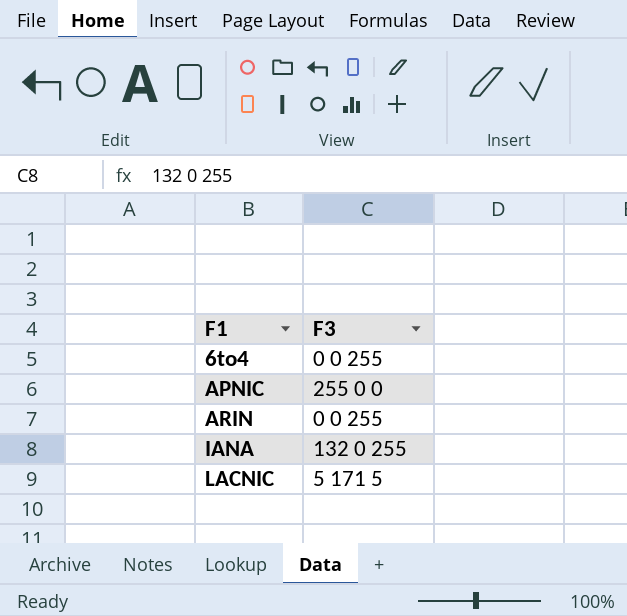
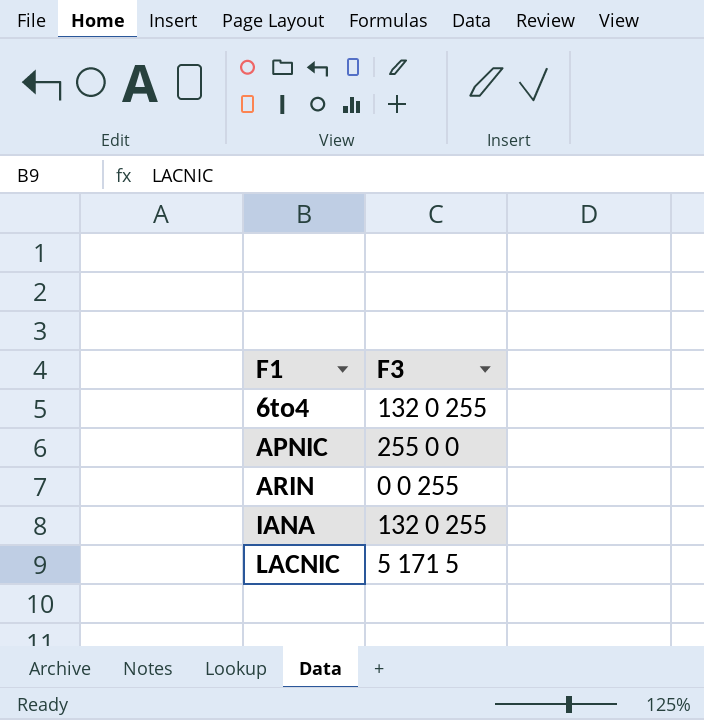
6to4 | F3: 0 0 255 -> 132 0 255

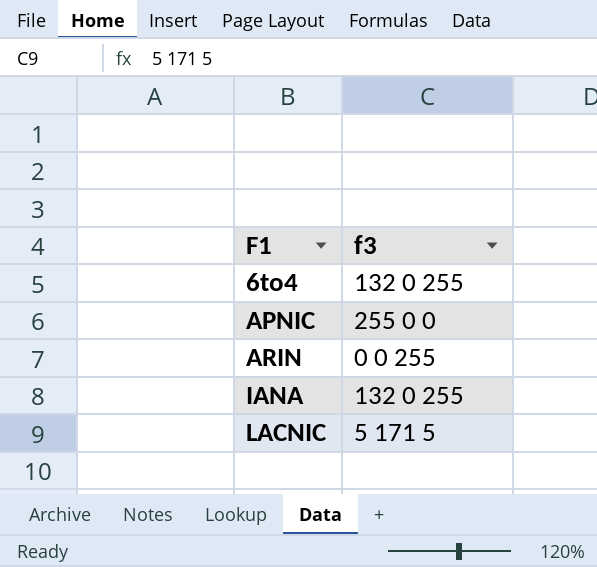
column name: F3 -> f3

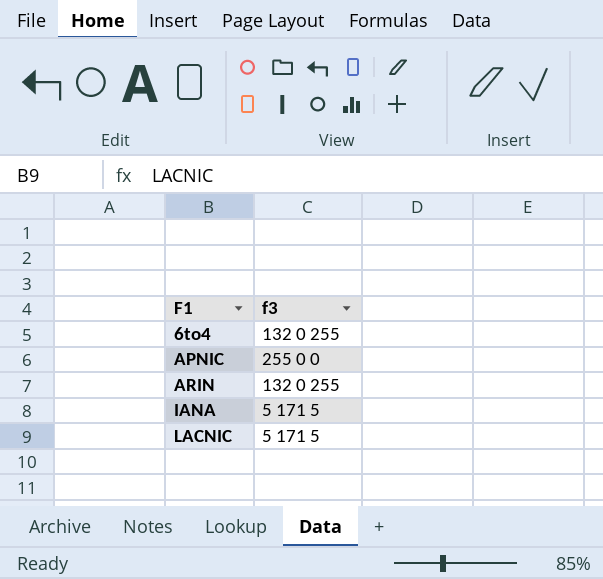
ARIN | f3: 0 0 255 -> 132 0 255
IANA | f3: 132 0 255 -> 5 171 5

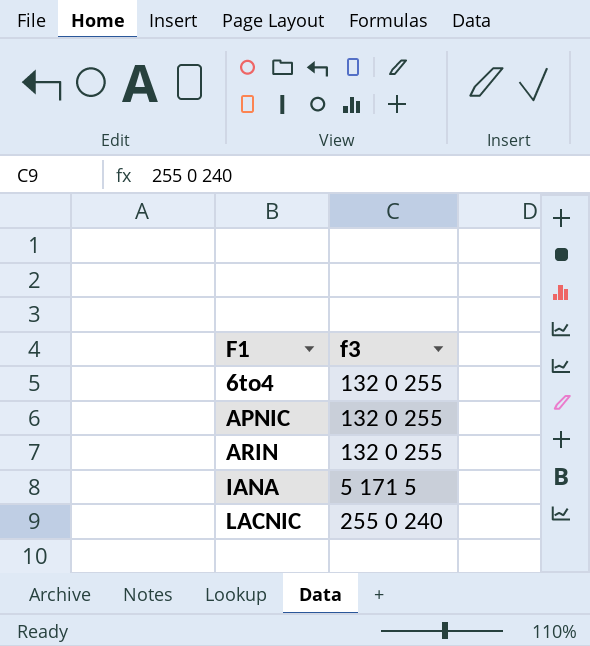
APNIC | f3: 255 0 0 -> 132 0 255
LACNIC | f3: 5 171 5 -> 255 0 240

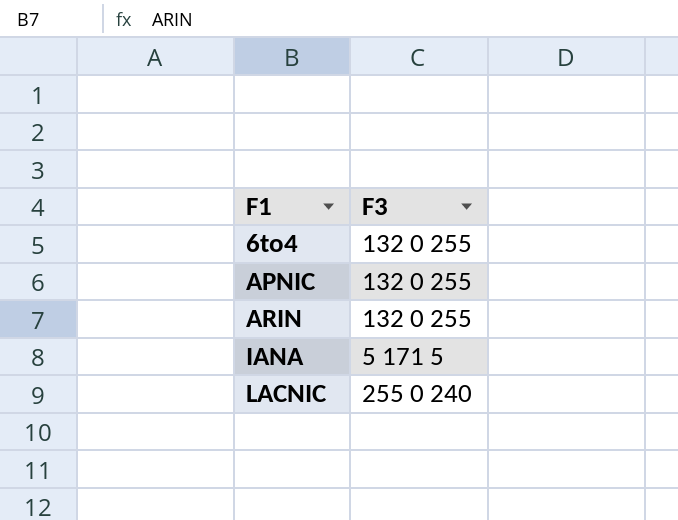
column name: f3 -> F3

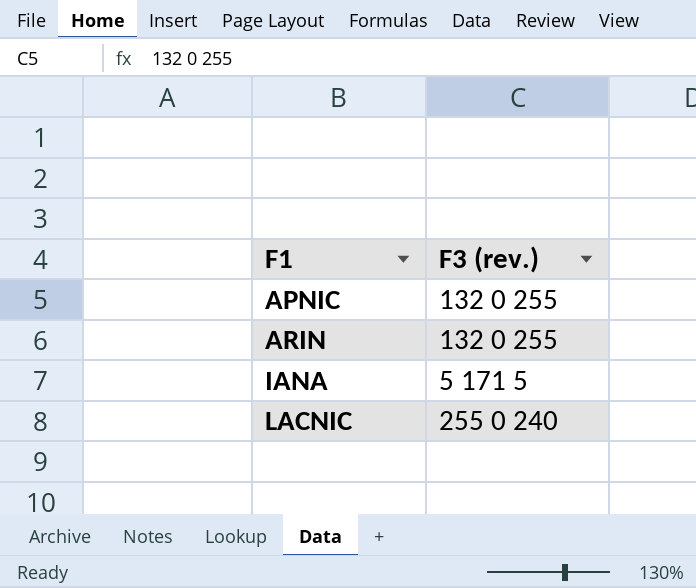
column name: F3 -> F3 (rev.)
row 6to4: 132 0 255 -> none

